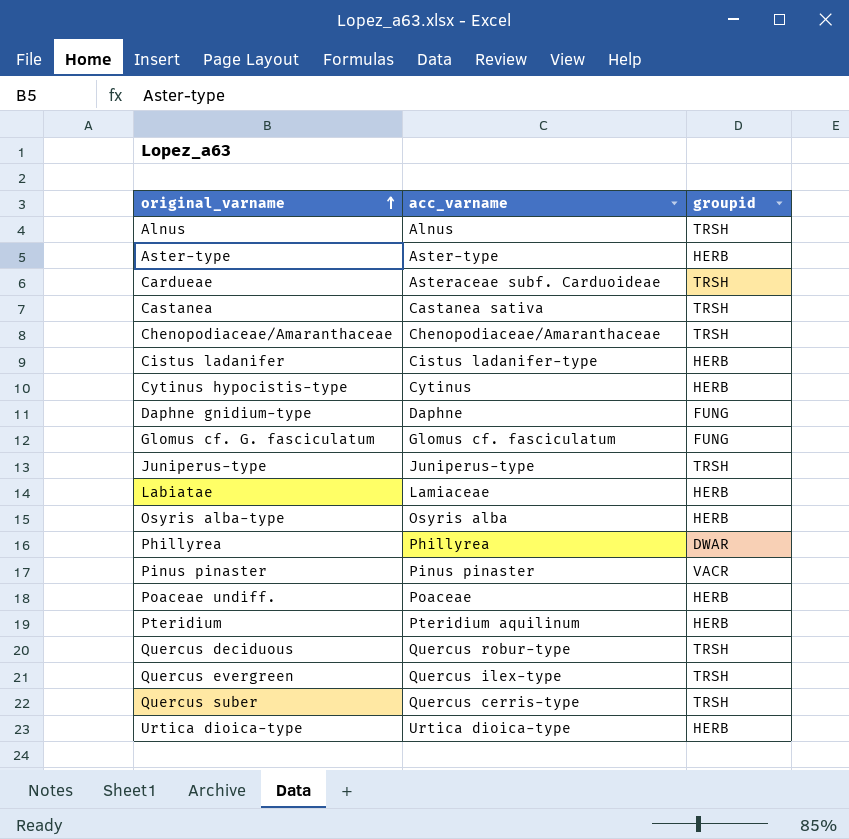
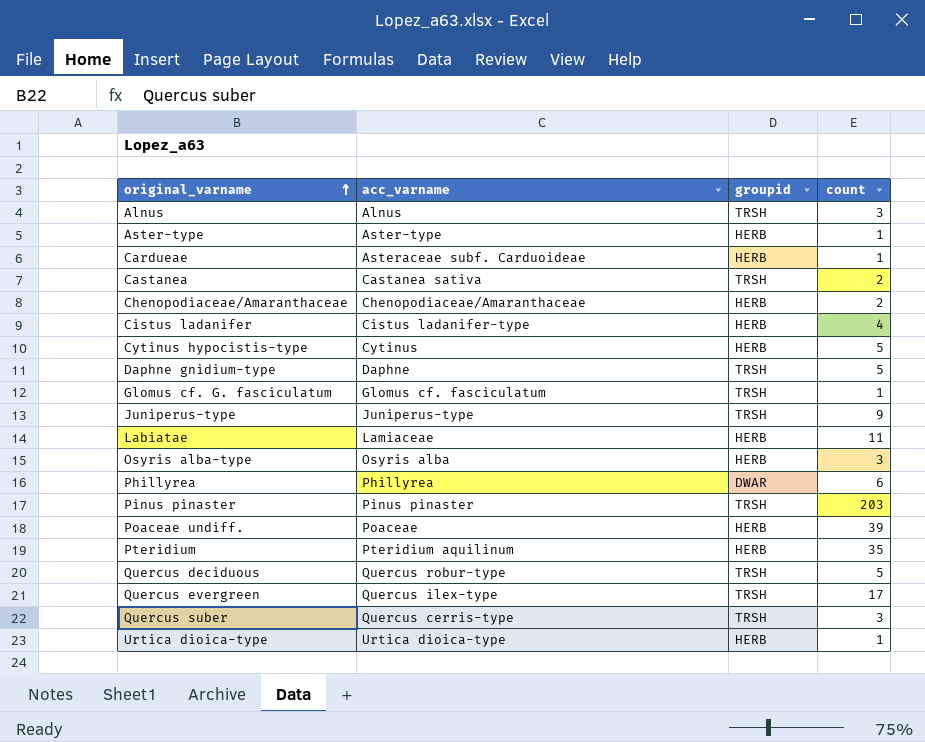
column count | position: none -> 4
Cardueae | groupid: TRSH -> HERB
Chenopodiaceae/Amaranthaceae | groupid: TRSH -> HERB
Daphne gnidium-type | groupid: FUNG -> TRSH
Glomus cf. G. fasciculatum | groupid: FUNG -> TRSH
Pinus pinaster | groupid: VACR -> TRSH

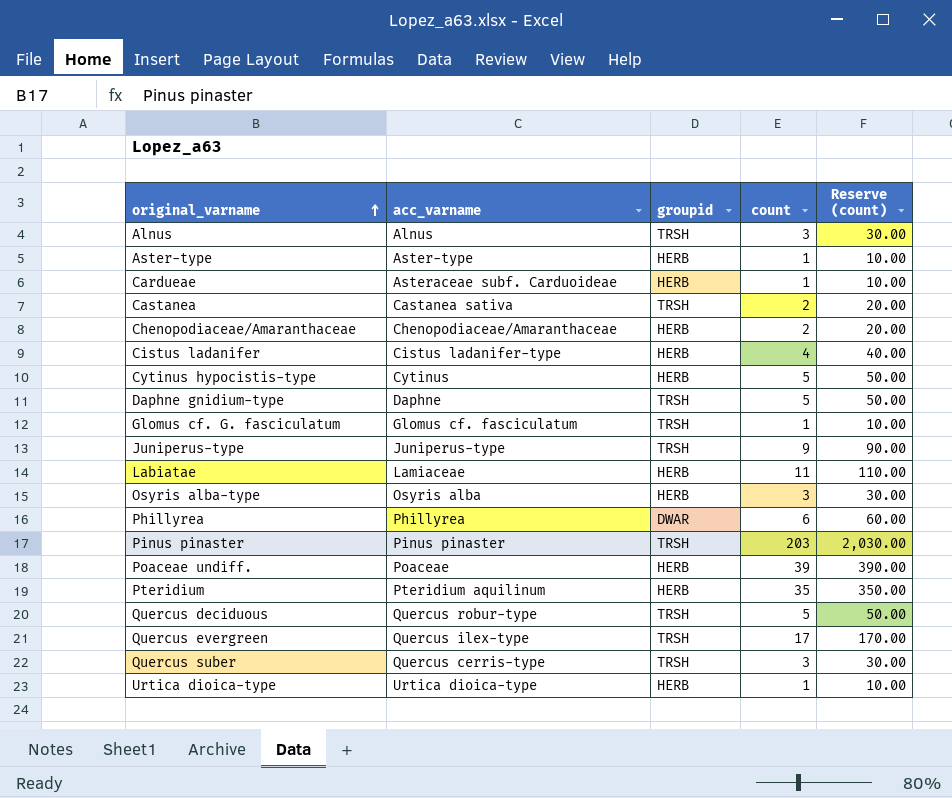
column Reserve (count) | formula: none -> [count] * 10

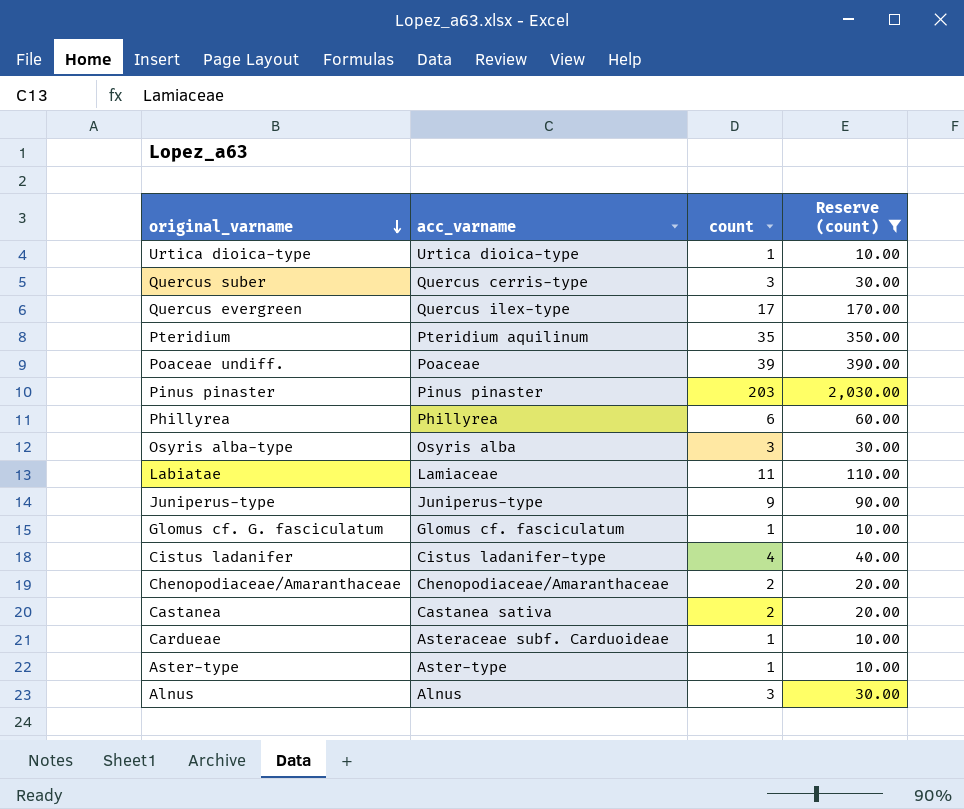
filter: none -> Reserve (count) != 50.00
row order: original_varname ascending -> original_varname descending
column groupid | position: 3 -> none

